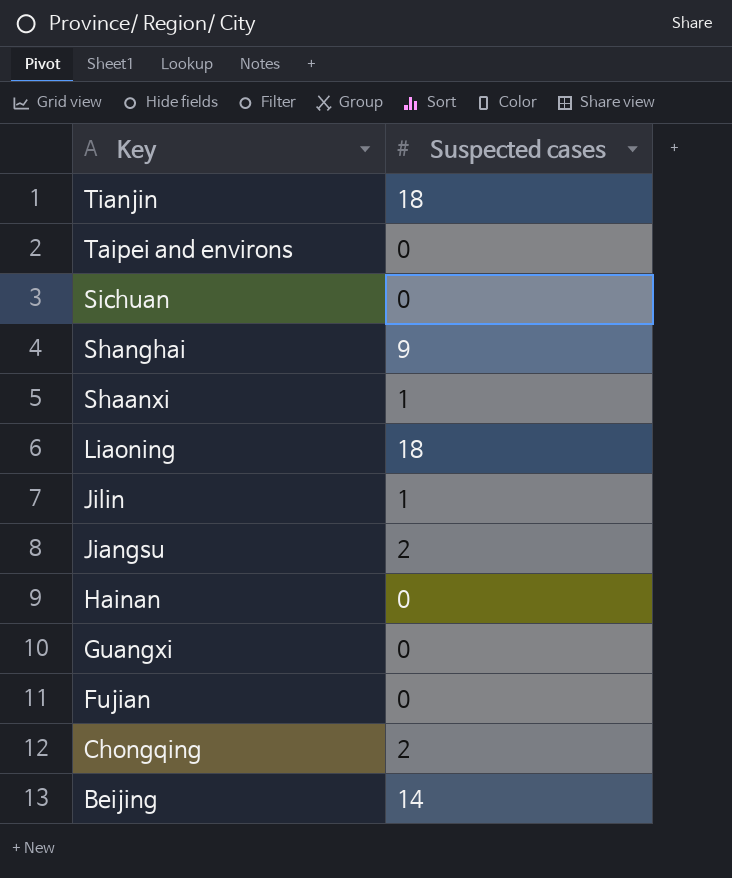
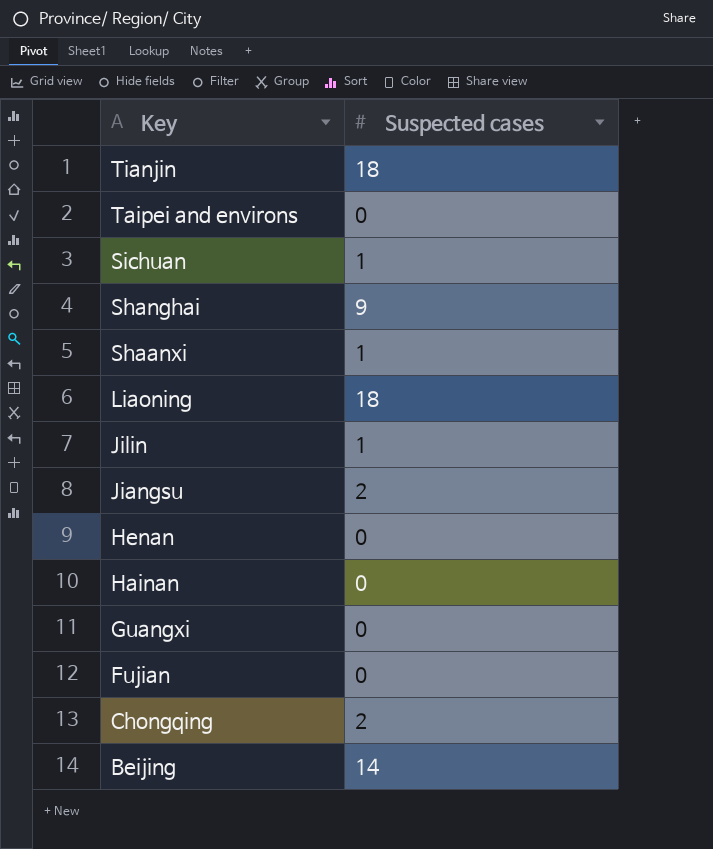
Sichuan | Suspected cases: 0 -> 1
row Henan: none -> 0

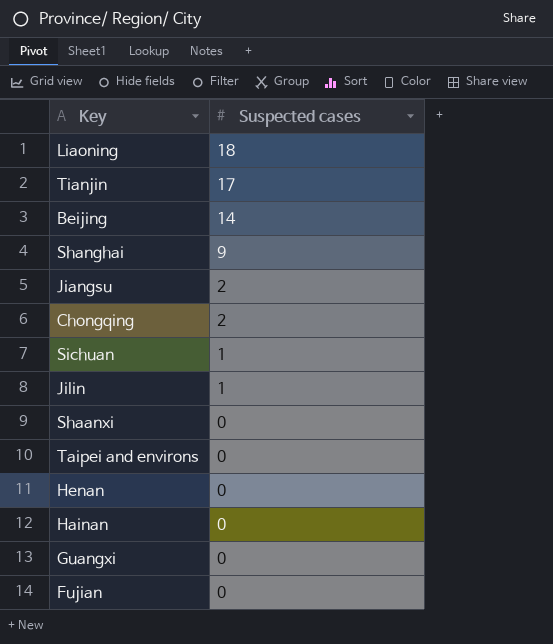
row order: Key descending -> Suspected cases descending
Tianjin | Suspected cases: 18 -> 17
Shaanxi | Suspected cases: 1 -> 0

